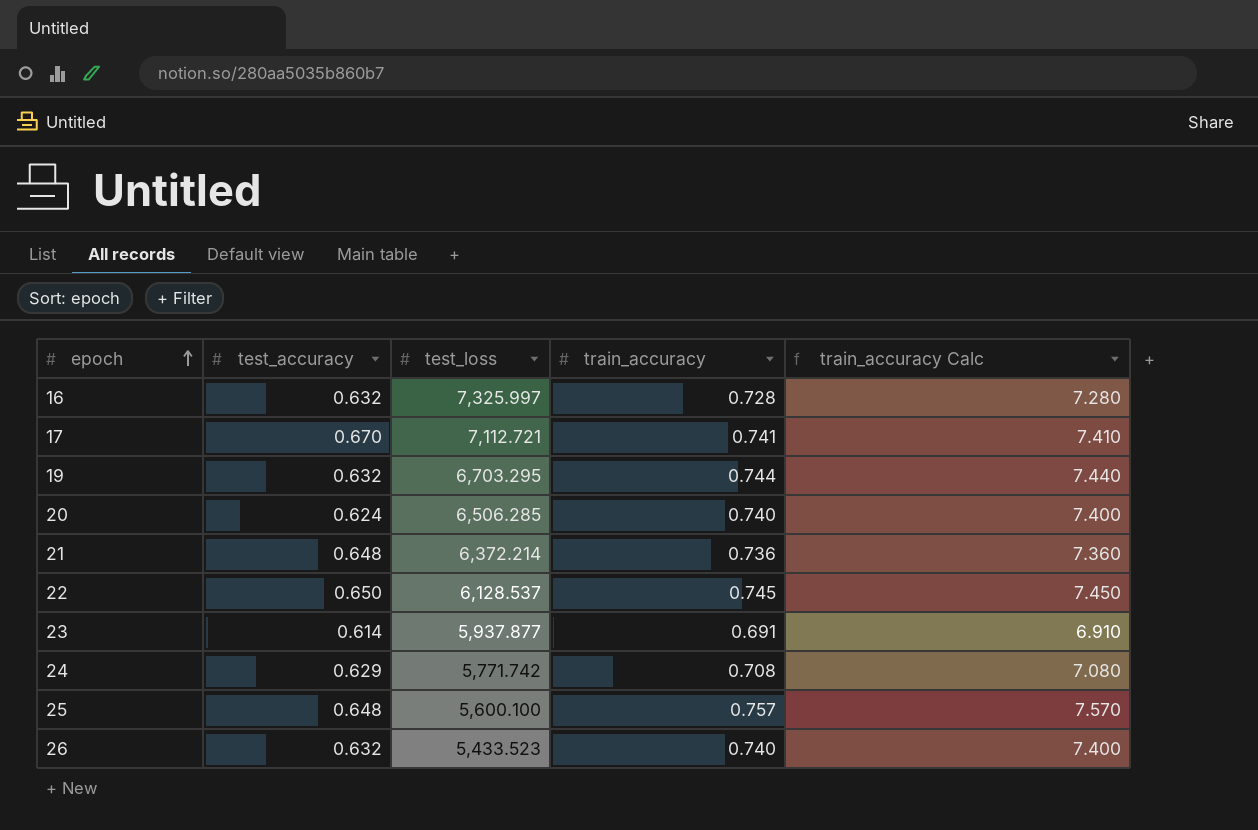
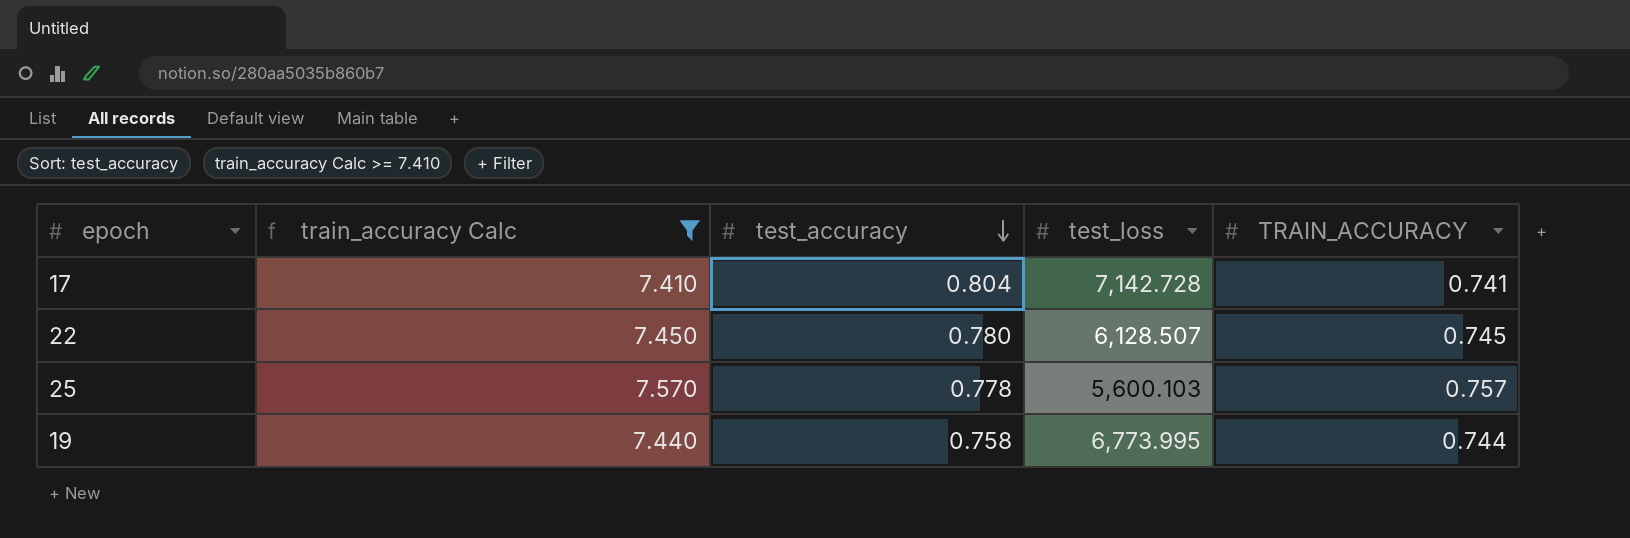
filter: none -> train_accuracy Calc >= 7.410
row order: epoch ascending -> test_accuracy descending
column train_accuracy Calc | position: 5 -> 2
column name: train_accuracy -> TRAIN_ACCURACY
17 | test_accuracy: 0.670 -> 0.804
17 | test_loss: 7,112.721 -> 7,142.728
22 | test_accuracy: 0.650 -> 0.780
22 | test_loss: 6,128.537 -> 6,128.507
25 | test_accuracy: 0.648 -> 0.778
25 | test_loss: 5,600.100 -> 5,600.103
19 | test_accuracy: 0.632 -> 0.758
19 | test_loss: 6,703.295 -> 6,773.995

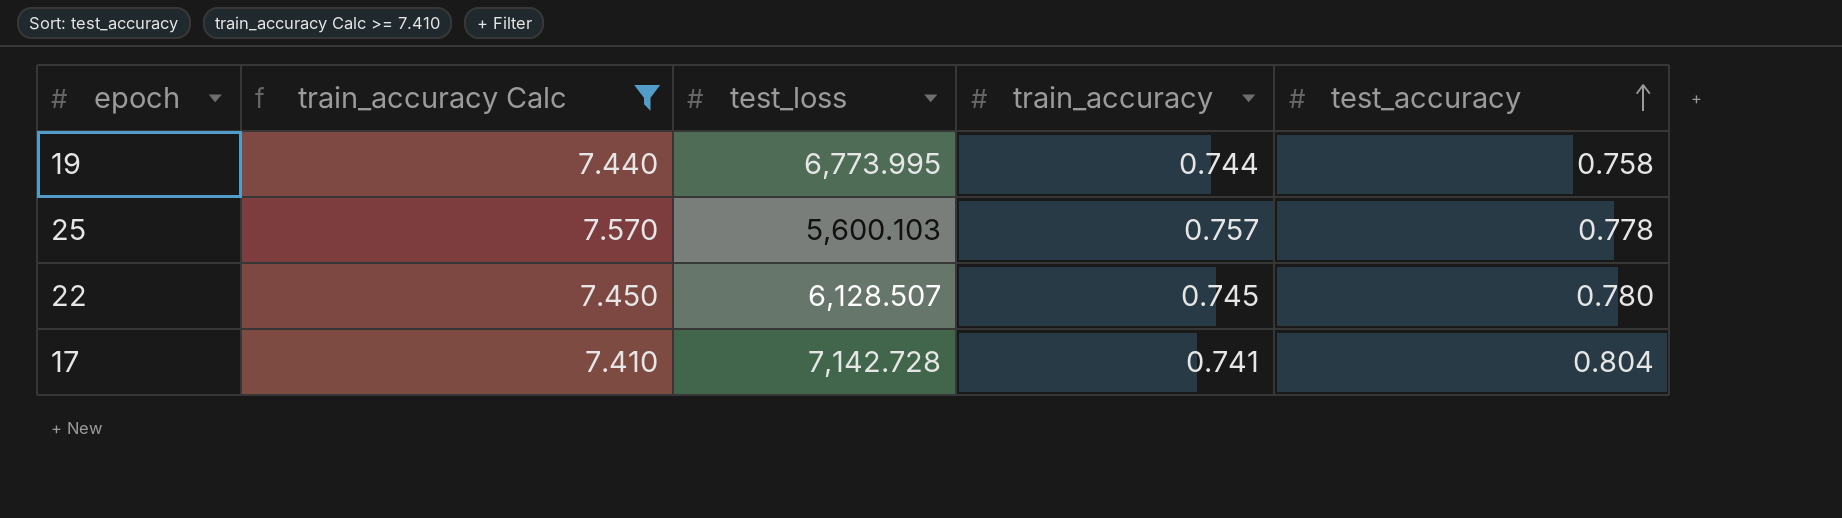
row order: test_accuracy descending -> test_accuracy ascending
column name: TRAIN_ACCURACY -> train_accuracy
column test_accuracy | position: 3 -> 5

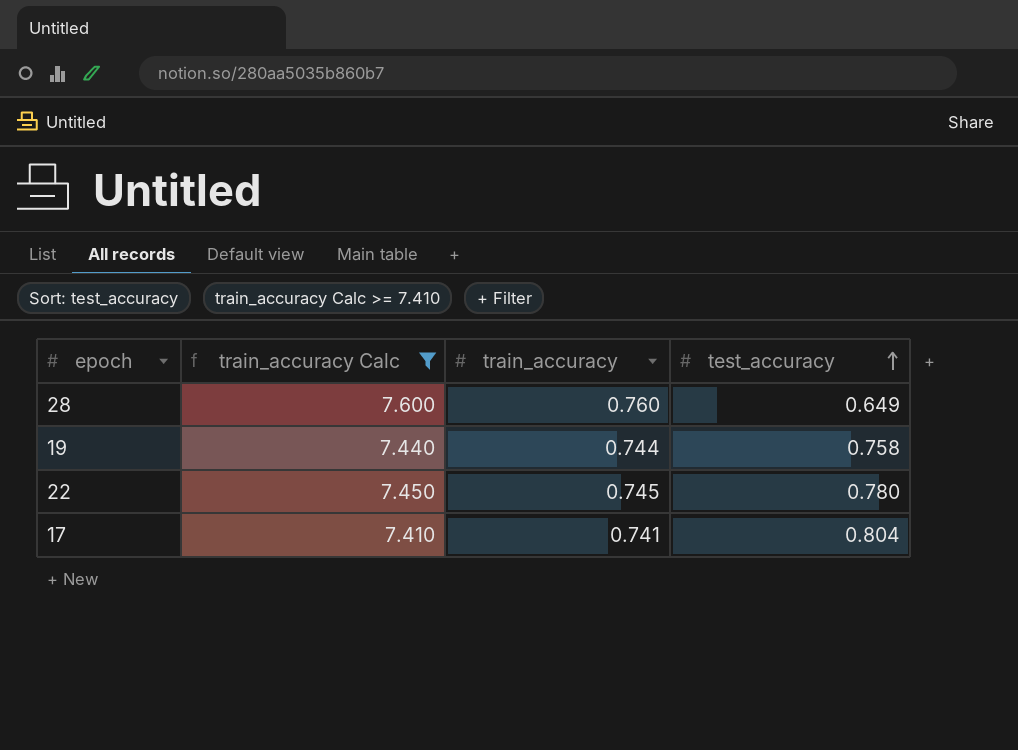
column test_loss | position: 3 -> none
row 25: 7.570 | 5,600.103 | 0.757 | 0.778 -> none
row 28: none -> 7.600 | 0.760 | 0.649

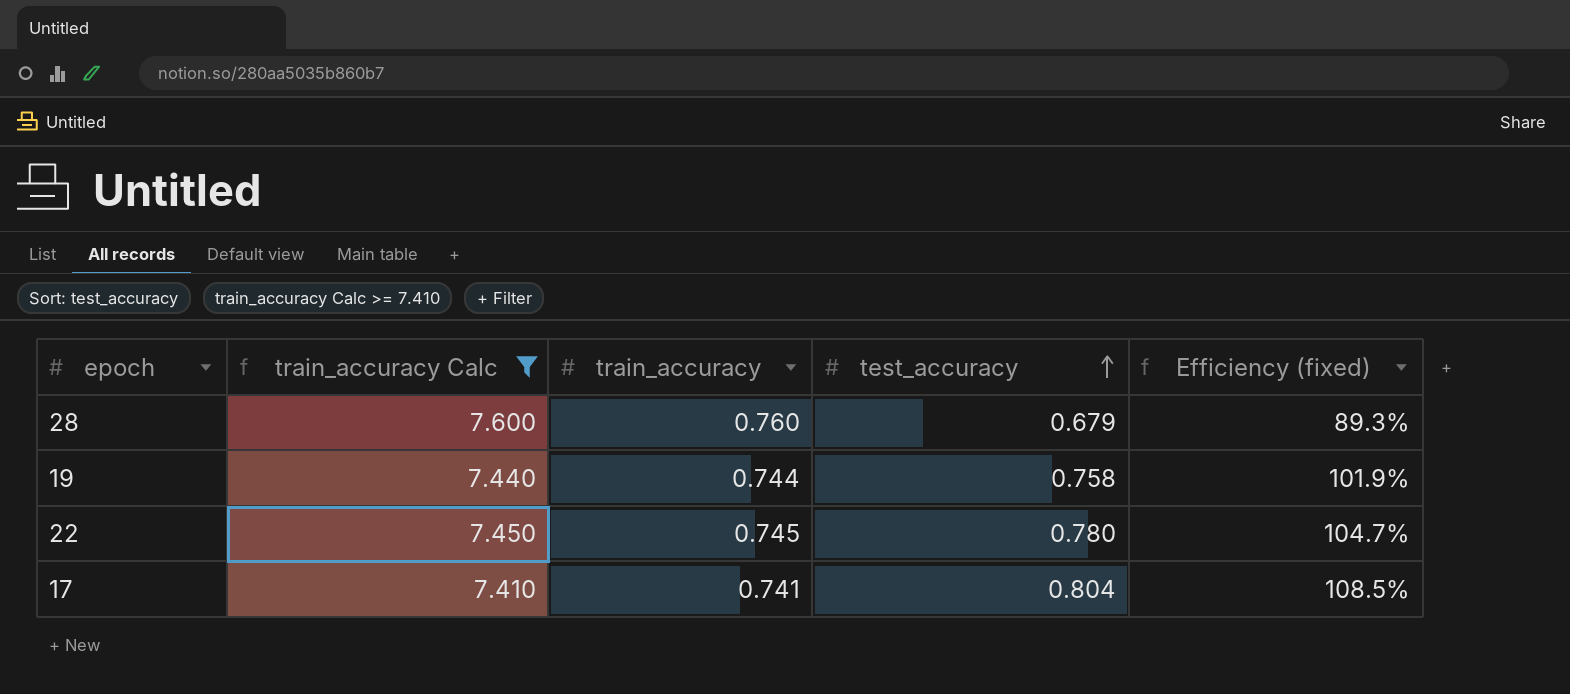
column Efficiency (fixed) | formula: none -> [test_accuracy] / [train_accuracy]
28 | test_accuracy: 0.649 -> 0.679

